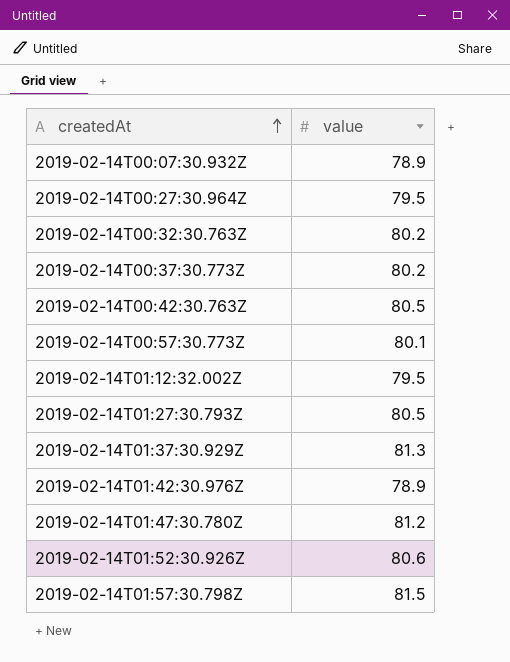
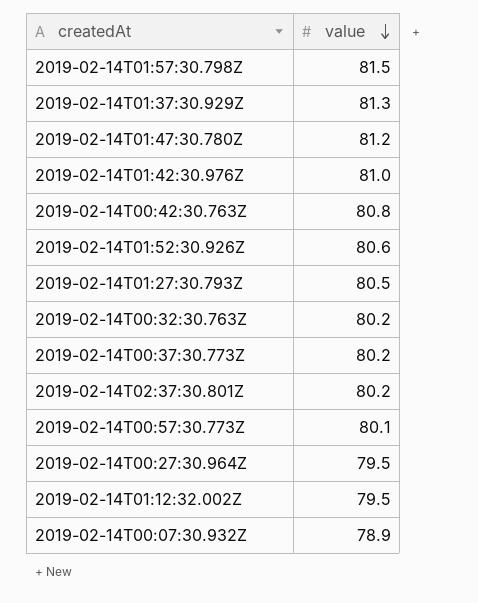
row order: createdAt ascending -> value descending
2019-02-14T01:42:30.976Z | value: 78.9 -> 81.0
2019-02-14T00:42:30.763Z | value: 80.5 -> 80.8
row 2019-02-14T02:37:30.801Z: none -> 80.2

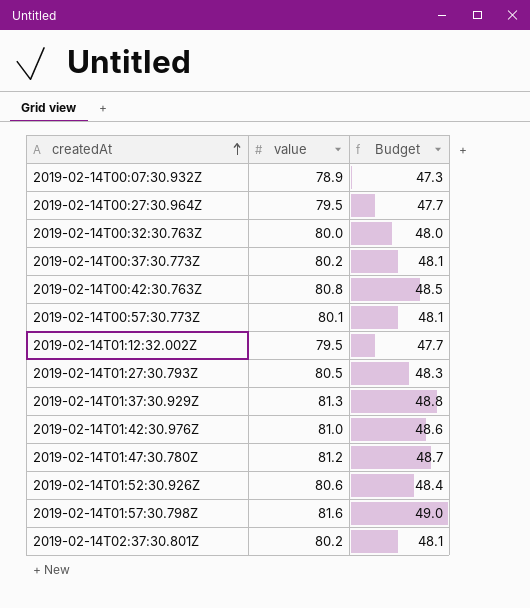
row order: value descending -> createdAt ascending
column Budget | formula: none -> [value] * 0.6
2019-02-14T00:32:30.763Z | value: 80.2 -> 80.0
2019-02-14T01:57:30.798Z | value: 81.5 -> 81.6

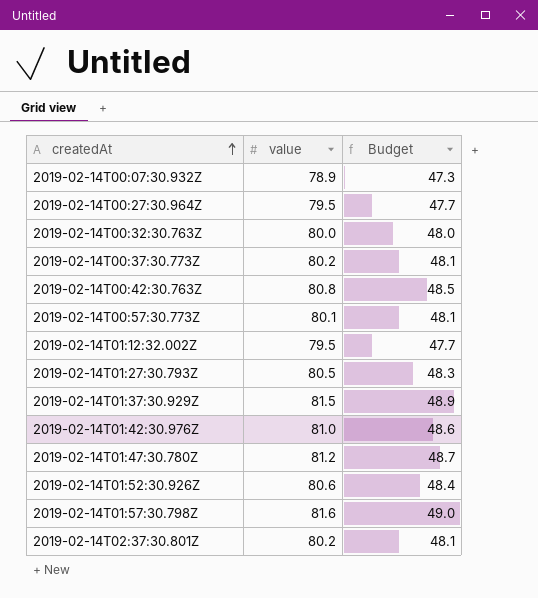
2019-02-14T01:37:30.929Z | value: 81.3 -> 81.5
2019-02-14T01:37:30.929Z | Budget: 48.8 -> 48.9

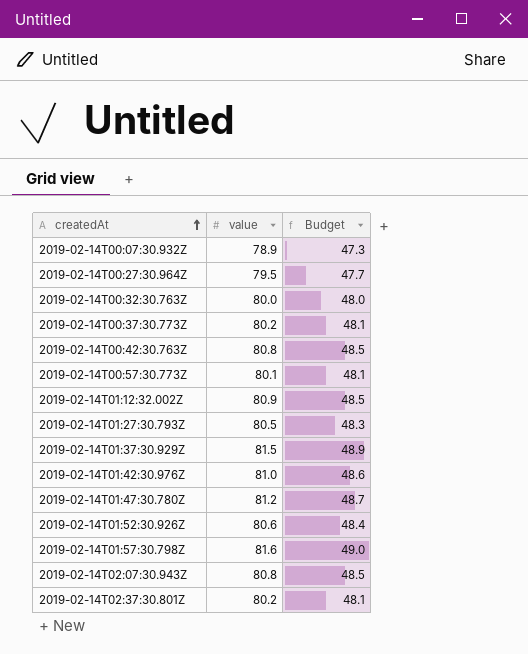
2019-02-14T01:12:32.002Z | value: 79.5 -> 80.9
2019-02-14T01:12:32.002Z | Budget: 47.7 -> 48.5
row 2019-02-14T02:07:30.943Z: none -> 80.8 | 48.5

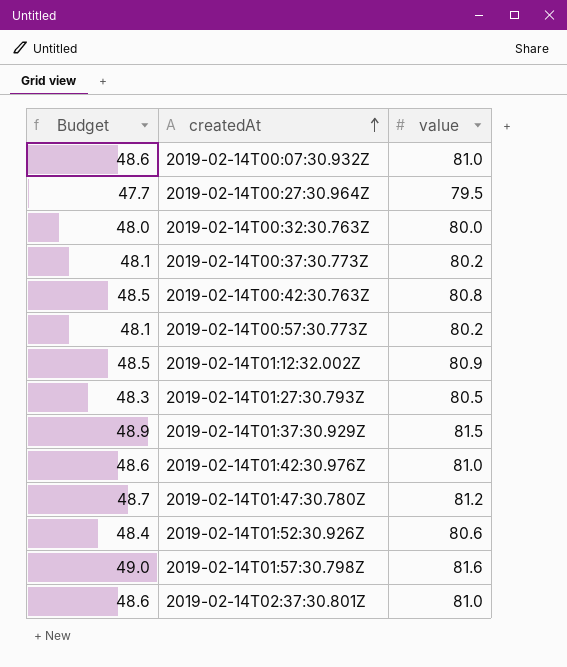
column Budget | position: 3 -> 1
row 2019-02-14T02:07:30.943Z: 80.8 | 48.5 -> none
2019-02-14T00:07:30.932Z | Budget: 47.3 -> 48.6
2019-02-14T00:07:30.932Z | value: 78.9 -> 81.0
2019-02-14T00:57:30.773Z | value: 80.1 -> 80.2
2019-02-14T02:37:30.801Z | Budget: 48.1 -> 48.6
2019-02-14T02:37:30.801Z | value: 80.2 -> 81.0

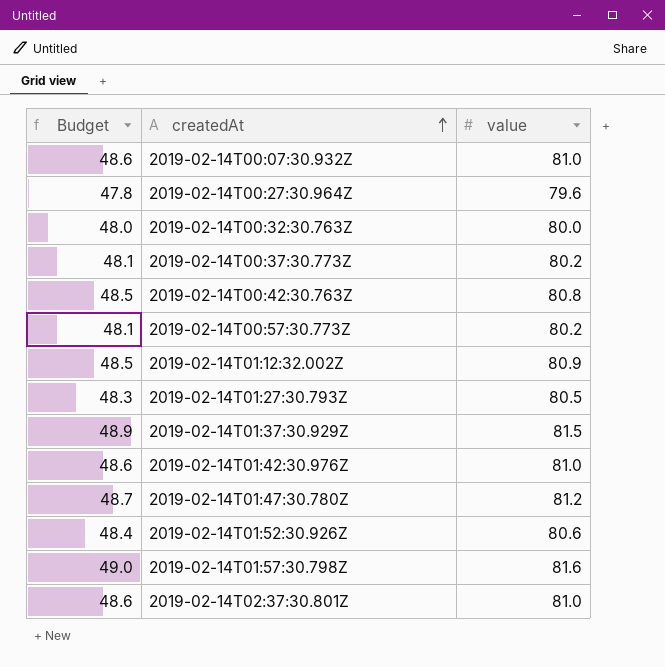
2019-02-14T00:27:30.964Z | Budget: 47.7 -> 47.8
2019-02-14T00:27:30.964Z | value: 79.5 -> 79.6

